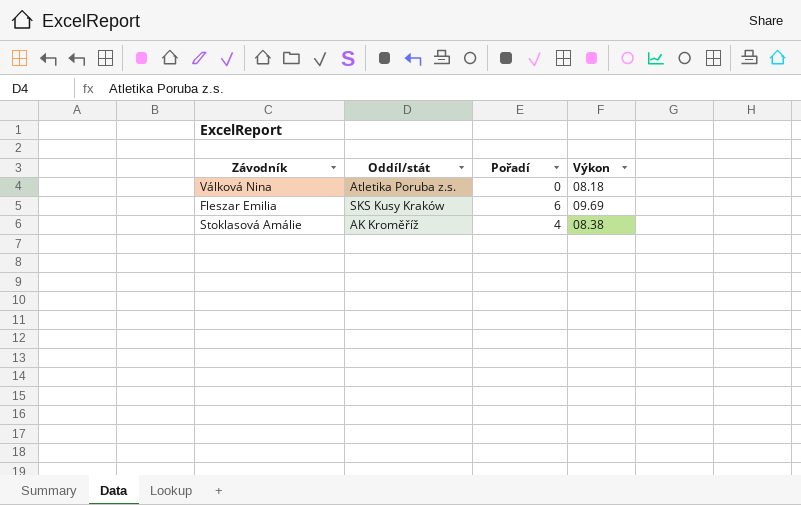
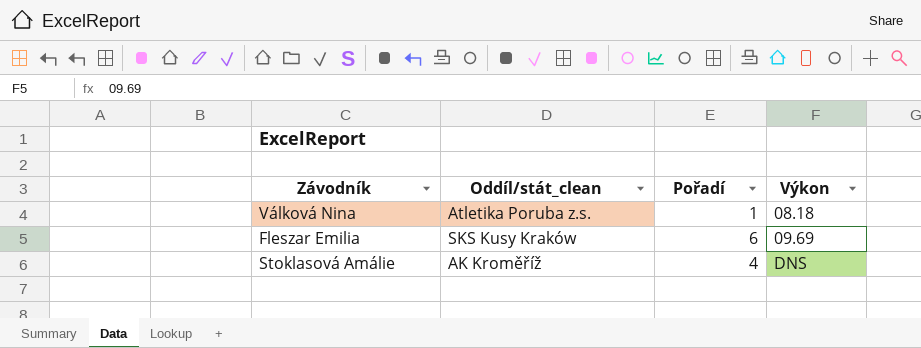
column name: Oddíl/stát -> Oddíl/stát_clean
Válková Nina | Pořadí: 0 -> 1
Stoklasová Amálie | Výkon: 08.38 -> DNS

